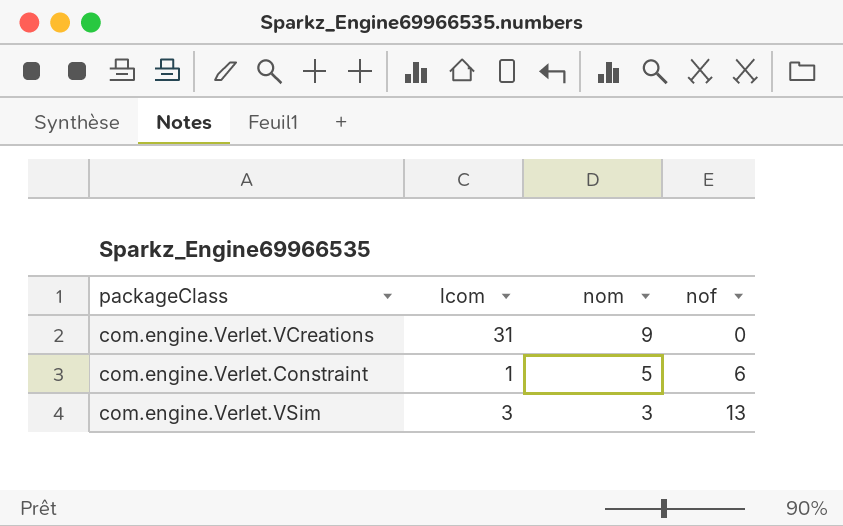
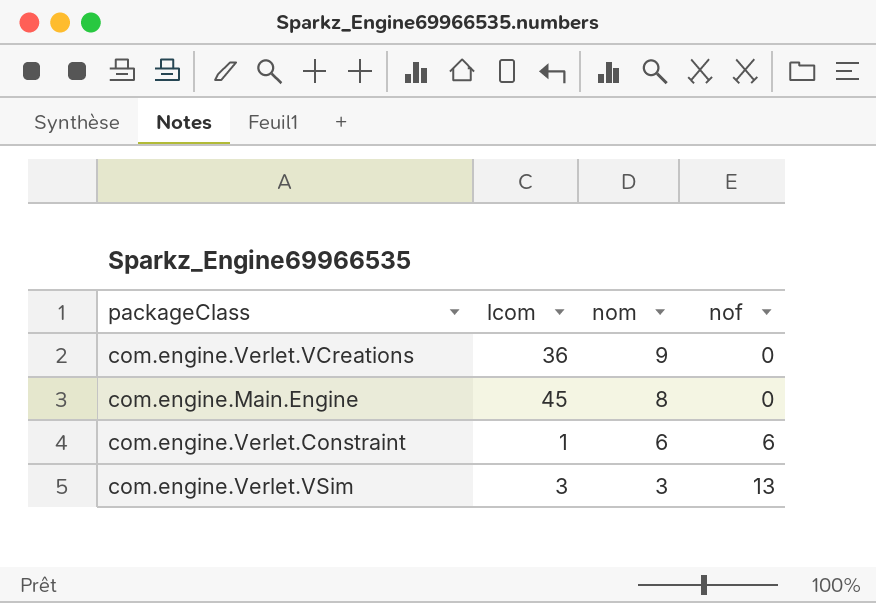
com.engine.Verlet.VCreations | lcom: 31 -> 36
row com.engine.Main.Engine: none -> 45 | 8 | 0
com.engine.Verlet.Constraint | nom: 5 -> 6

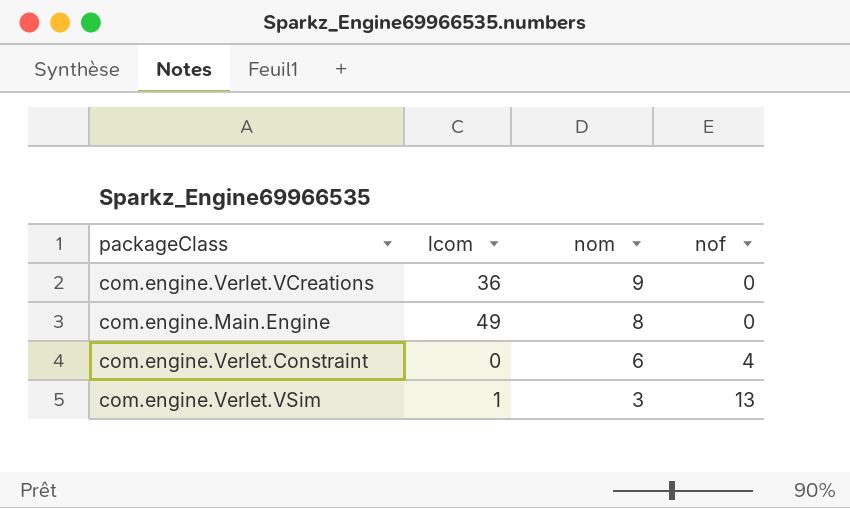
com.engine.Main.Engine | lcom: 45 -> 49
com.engine.Verlet.Constraint | lcom: 1 -> 0
com.engine.Verlet.Constraint | nof: 6 -> 4
com.engine.Verlet.VSim | lcom: 3 -> 1

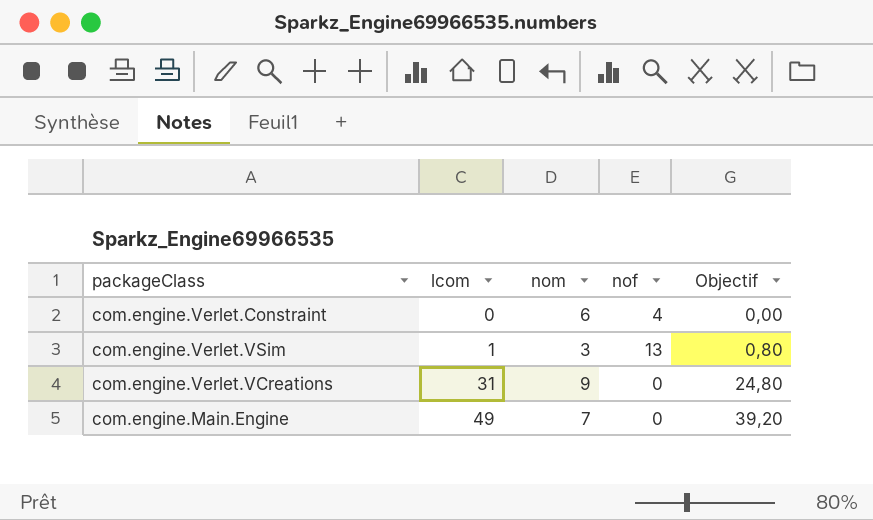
row order: nom descending -> lcom ascending
column Objectif | formula: none -> [lcom] * 0,8
com.engine.Verlet.VCreations | lcom: 36 -> 31
com.engine.Main.Engine | nom: 8 -> 7

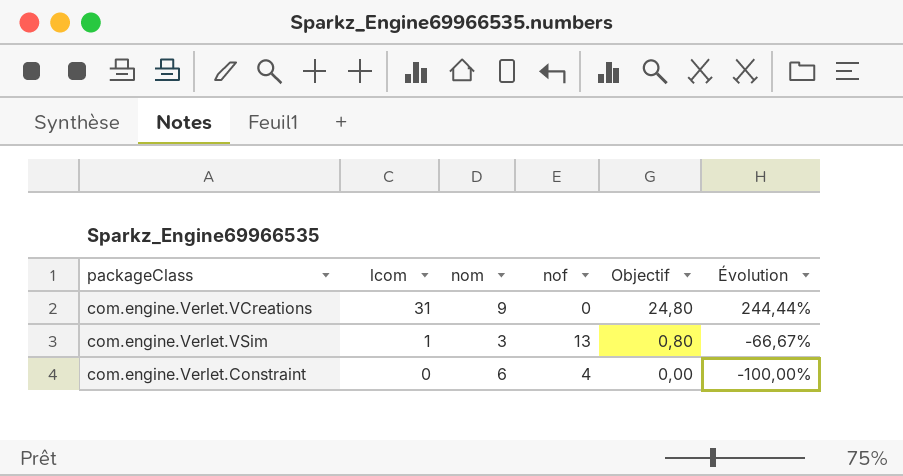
row order: lcom ascending -> lcom descending
column Évolution | formula: none -> ([lcom] - [nom]) / [nom]
row com.engine.Main.Engine: 49 | 7 | 0 | 39,20 -> none

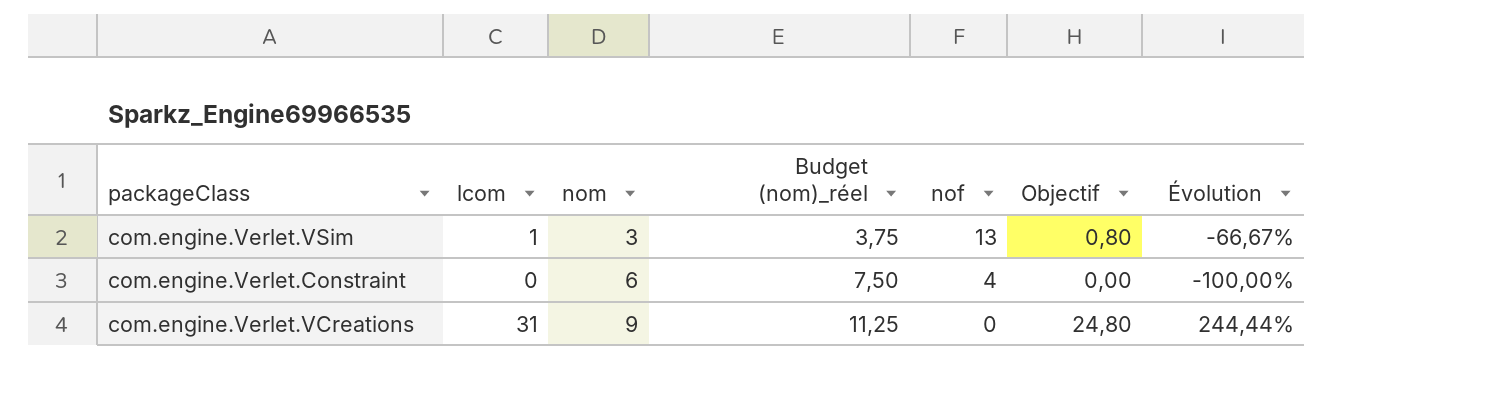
row order: lcom descending -> nom ascending
column Budget (nom)_réel | formula: none -> [nom] * 1,25

